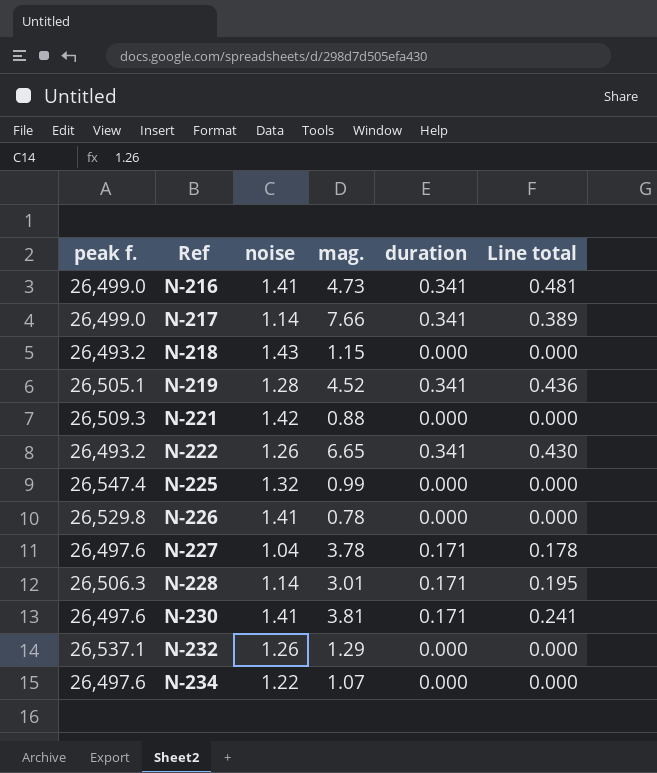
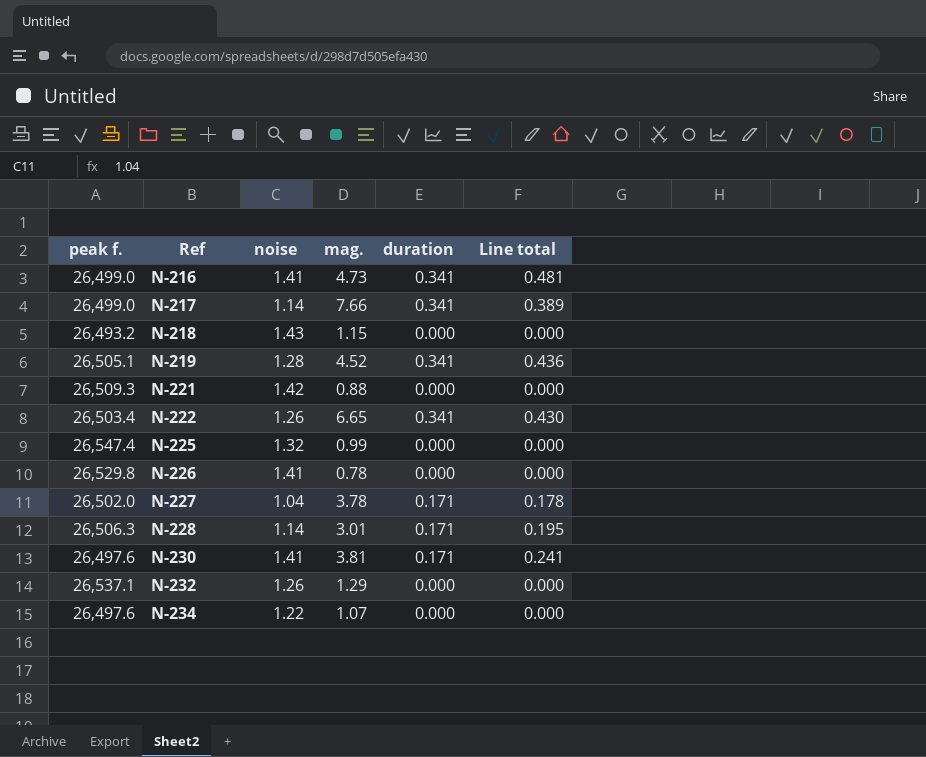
N-222 | peak f.: 26,493.2 -> 26,503.4
N-227 | peak f.: 26,497.6 -> 26,502.0

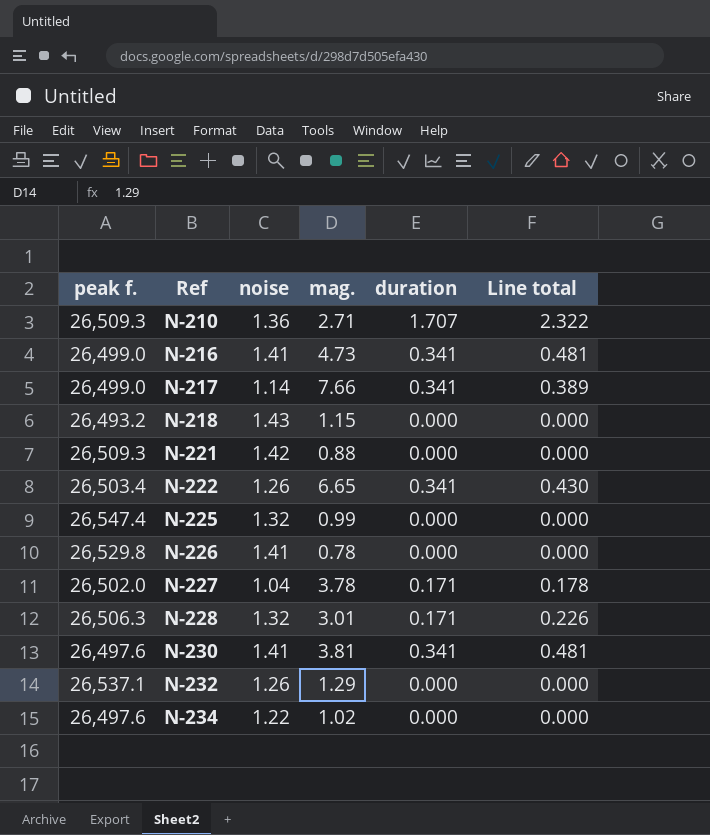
row N-219: 26,505.1 | 1.28 | 4.52 | 0.341 | 0.436 -> none
row N-210: none -> 26,509.3 | 1.36 | 2.71 | 1.707 | 2.322
N-228 | noise: 1.14 -> 1.32
N-228 | Line total: 0.195 -> 0.226
N-230 | duration: 0.171 -> 0.341
N-230 | Line total: 0.241 -> 0.481
N-234 | mag.: 1.07 -> 1.02

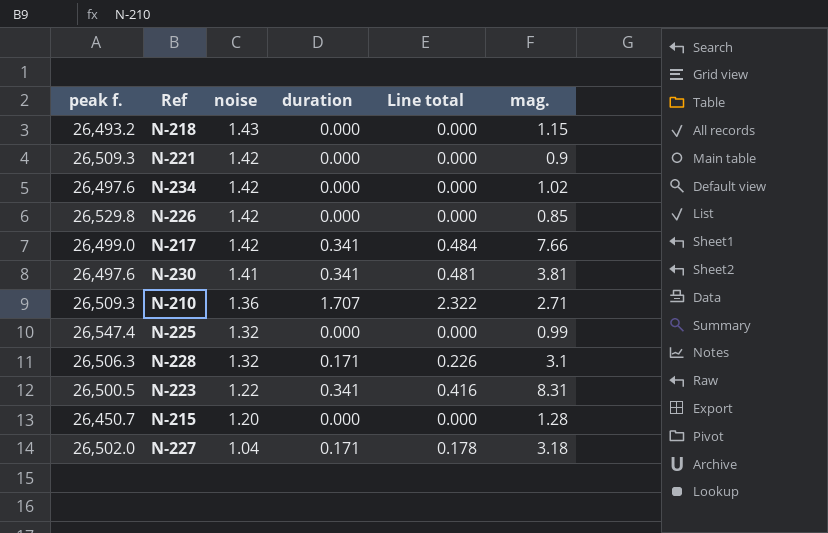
row order: Ref ascending -> noise descending
column mag. | position: 4 -> 6
row N-216: 26,499.0 | 1.41 | 4.73 | 0.341 | 0.481 -> none
row N-222: 26,503.4 | 1.26 | 6.65 | 0.341 | 0.430 -> none
row N-232: 26,537.1 | 1.26 | 1.29 | 0.000 | 0.000 -> none
N-221 | mag.: 0.88 -> 0.9
N-234 | noise: 1.22 -> 1.42
N-226 | noise: 1.41 -> 1.42
N-226 | mag.: 0.78 -> 0.85
N-217 | noise: 1.14 -> 1.42
N-217 | Line total: 0.389 -> 0.484
N-228 | mag.: 3.01 -> 3.1
row N-223: none -> 26,500.5 | 1.22 | 0.341 | 0.416 | 8.31
row N-215: none -> 26,450.7 | 1.20 | 0.000 | 0.000 | 1.28
N-227 | mag.: 3.78 -> 3.18

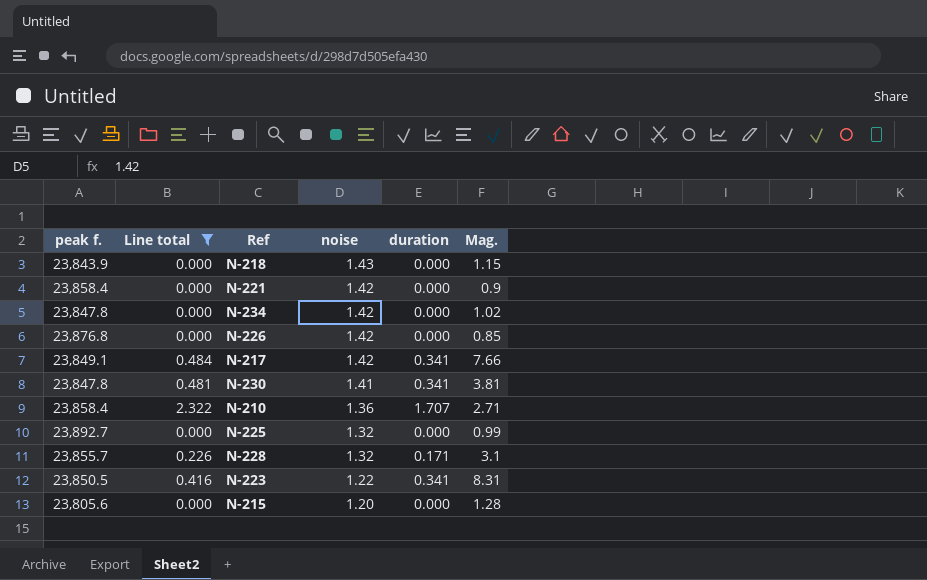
filter: none -> Line total != 0.178
column Line total | position: 5 -> 2
column name: mag. -> Mag.
N-218 | peak f.: 26,493.2 -> 23,843.9
N-221 | peak f.: 26,509.3 -> 23,858.4
N-234 | peak f.: 26,497.6 -> 23,847.8
N-226 | peak f.: 26,529.8 -> 23,876.8
N-217 | peak f.: 26,499.0 -> 23,849.1
N-230 | peak f.: 26,497.6 -> 23,847.8
N-210 | peak f.: 26,509.3 -> 23,858.4
N-225 | peak f.: 26,547.4 -> 23,892.7
N-228 | peak f.: 26,506.3 -> 23,855.7
N-223 | peak f.: 26,500.5 -> 23,850.5
N-215 | peak f.: 26,450.7 -> 23,805.6

